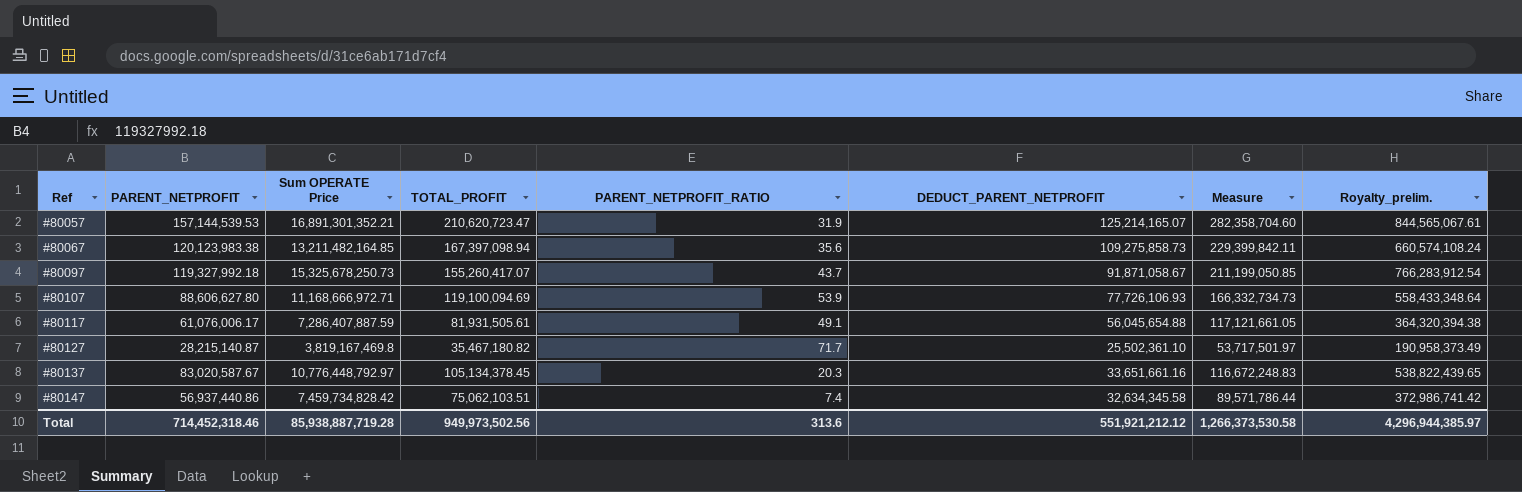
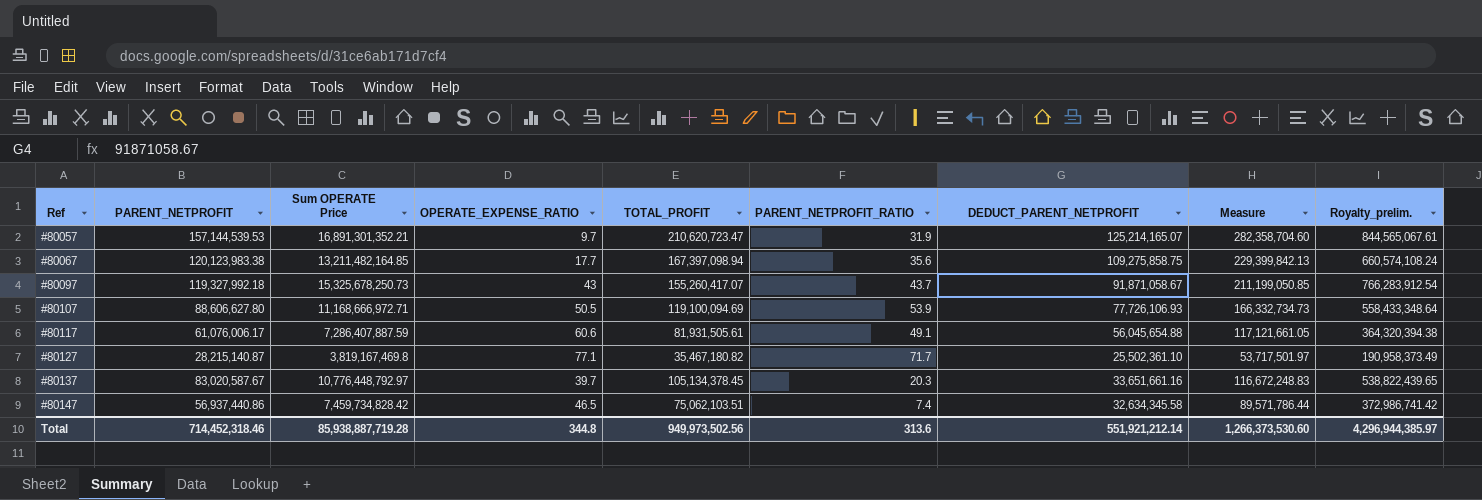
column OPERATE_EXPENSE_RATIO | position: none -> 4
#80067 | DEDUCT_PARENT_NETPROFIT: 109,275,858.73 -> 109,275,858.75
#80067 | Measure: 229,399,842.11 -> 229,399,842.13
Total | DEDUCT_PARENT_NETPROFIT: 551,921,212.12 -> 551,921,212.14
Total | Measure: 1,266,373,530.58 -> 1,266,373,530.60

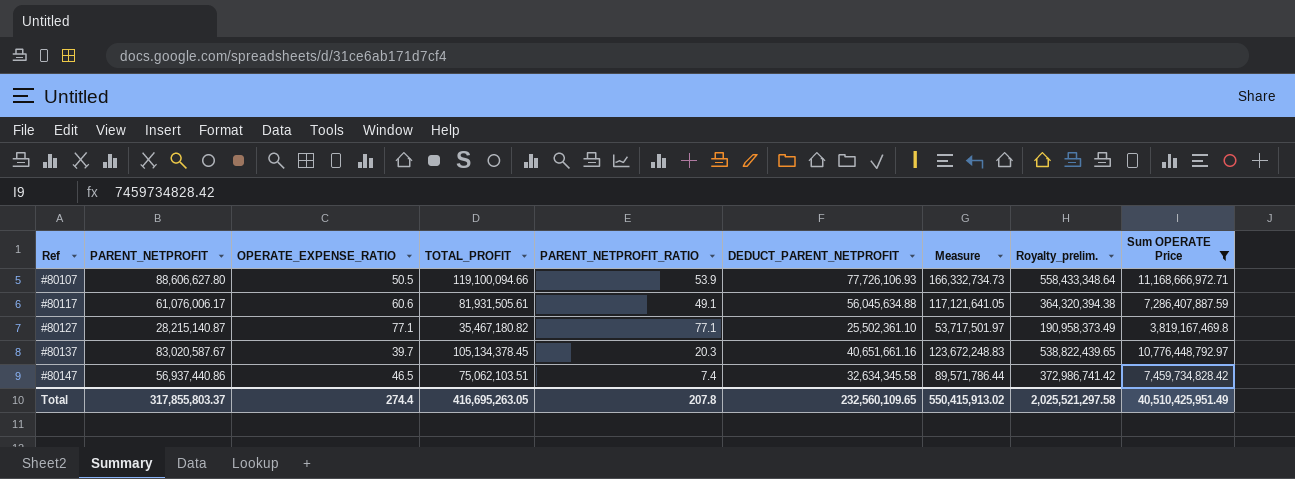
filter: none -> Sum OPERATE Price <= 11,168,666,972.71
column Sum OPERATE Price | position: 3 -> 9
#80107 | TOTAL_PROFIT: 119,100,094.69 -> 119,100,094.66
#80117 | DEDUCT_PARENT_NETPROFIT: 56,045,654.88 -> 56,045,634.88
#80117 | Measure: 117,121,661.05 -> 117,121,641.05
#80127 | PARENT_NETPROFIT_RATIO: 71.7 -> 77.1
#80137 | DEDUCT_PARENT_NETPROFIT: 33,651,661.16 -> 40,651,661.16
#80137 | Measure: 116,672,248.83 -> 123,672,248.83
Total | PARENT_NETPROFIT: 714,452,318.46 -> 317,855,803.37
Total | OPERATE_EXPENSE_RATIO: 344.8 -> 274.4
Total | TOTAL_PROFIT: 949,973,502.56 -> 416,695,263.05
Total | PARENT_NETPROFIT_RATIO: 313.6 -> 207.8
Total | DEDUCT_PARENT_NETPROFIT: 551,921,212.14 -> 232,560,109.65
Total | Measure: 1,266,373,530.60 -> 550,415,913.02
Total | Royalty_prelim.: 4,296,944,385.97 -> 2,025,521,297.58
Total | Sum OPERATE Price: 85,938,887,719.28 -> 40,510,425,951.49

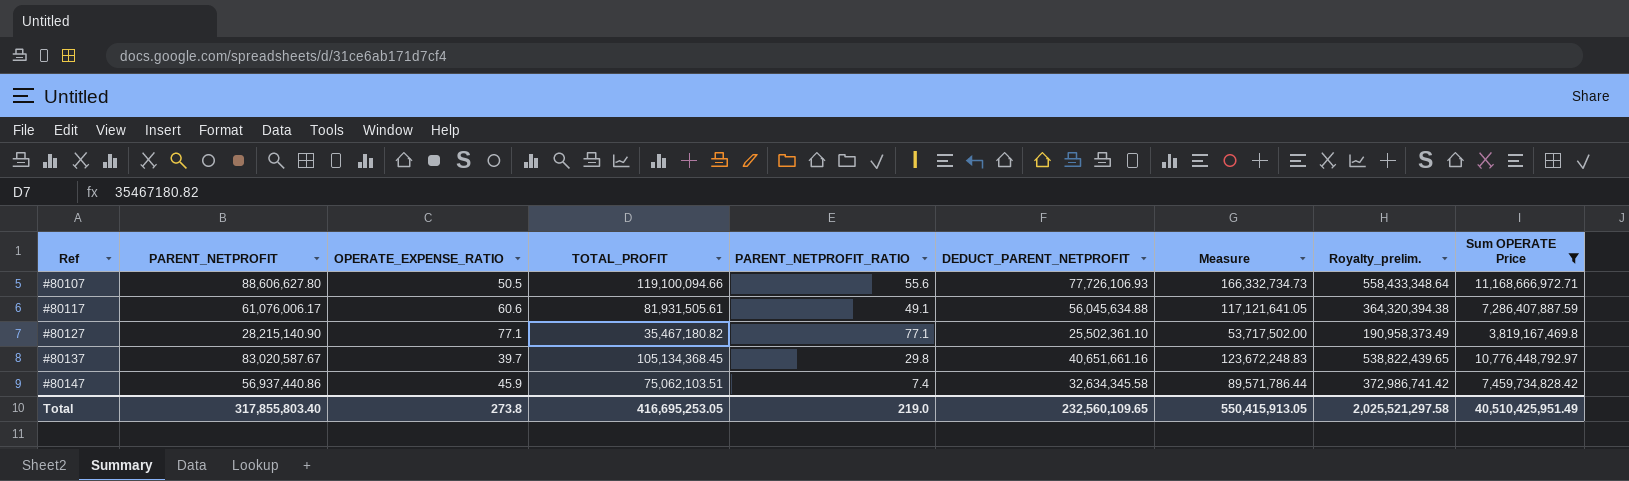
#80107 | PARENT_NETPROFIT_RATIO: 53.9 -> 55.6
#80127 | PARENT_NETPROFIT: 28,215,140.87 -> 28,215,140.90
#80127 | Measure: 53,717,501.97 -> 53,717,502.00
#80137 | TOTAL_PROFIT: 105,134,378.45 -> 105,134,368.45
#80137 | PARENT_NETPROFIT_RATIO: 20.3 -> 29.8
#80147 | OPERATE_EXPENSE_RATIO: 46.5 -> 45.9
Total | PARENT_NETPROFIT: 317,855,803.37 -> 317,855,803.40
Total | OPERATE_EXPENSE_RATIO: 274.4 -> 273.8
Total | TOTAL_PROFIT: 416,695,263.05 -> 416,695,253.05
Total | PARENT_NETPROFIT_RATIO: 207.8 -> 219.0
Total | Measure: 550,415,913.02 -> 550,415,913.05

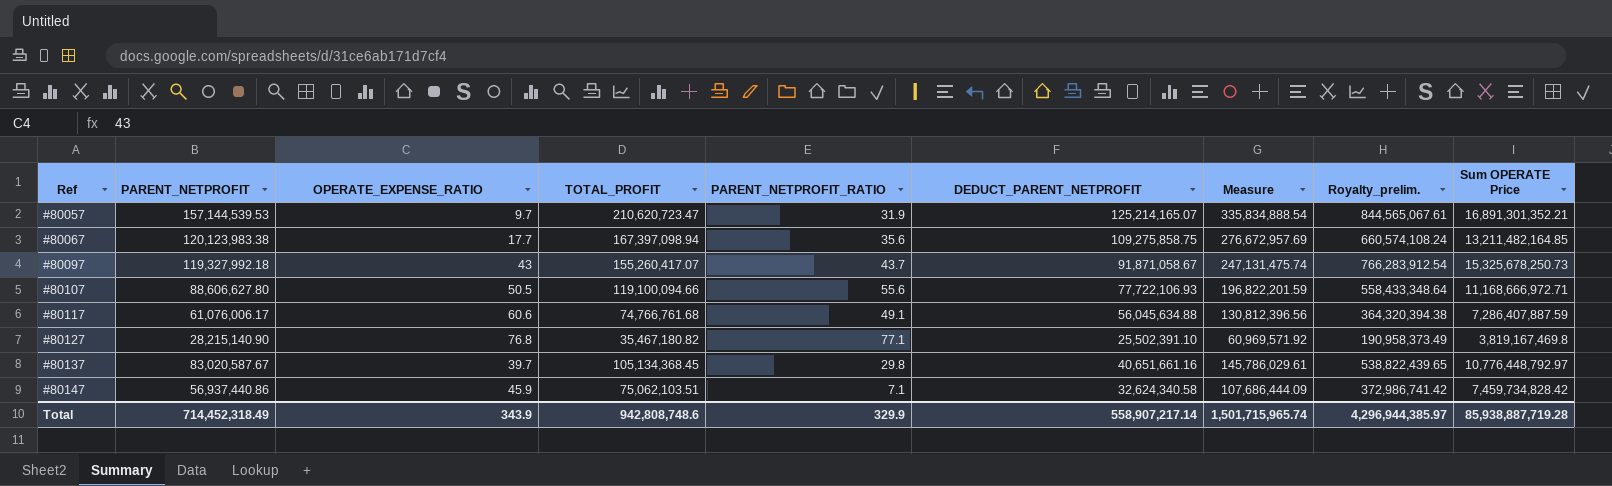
filter: Sum OPERATE Price <= 11,168,666,972.71 -> none
column Measure | formula: [PARENT_NETPROFIT] + [DEDUCT_PARENT_NETPROFIT] -> [TOTAL_PROFIT] + [DEDUCT_PARENT_NETPROFIT]
#80107 | DEDUCT_PARENT_NETPROFIT: 77,726,106.93 -> 77,722,106.93
#80117 | TOTAL_PROFIT: 81,931,505.61 -> 74,766,761.68
#80127 | OPERATE_EXPENSE_RATIO: 77.1 -> 76.8
#80127 | DEDUCT_PARENT_NETPROFIT: 25,502,361.10 -> 25,502,391.10
#80147 | PARENT_NETPROFIT_RATIO: 7.4 -> 7.1
#80147 | DEDUCT_PARENT_NETPROFIT: 32,634,345.58 -> 32,624,340.58
Total | PARENT_NETPROFIT: 317,855,803.40 -> 714,452,318.49
Total | OPERATE_EXPENSE_RATIO: 273.8 -> 343.9
Total | TOTAL_PROFIT: 416,695,253.05 -> 942,808,748.6
Total | PARENT_NETPROFIT_RATIO: 219.0 -> 329.9
Total | DEDUCT_PARENT_NETPROFIT: 232,560,109.65 -> 558,907,217.14
Total | Measure: 550,415,913.05 -> 1,501,715,965.74
Total | Royalty_prelim.: 2,025,521,297.58 -> 4,296,944,385.97
Total | Sum OPERATE Price: 40,510,425,951.49 -> 85,938,887,719.28

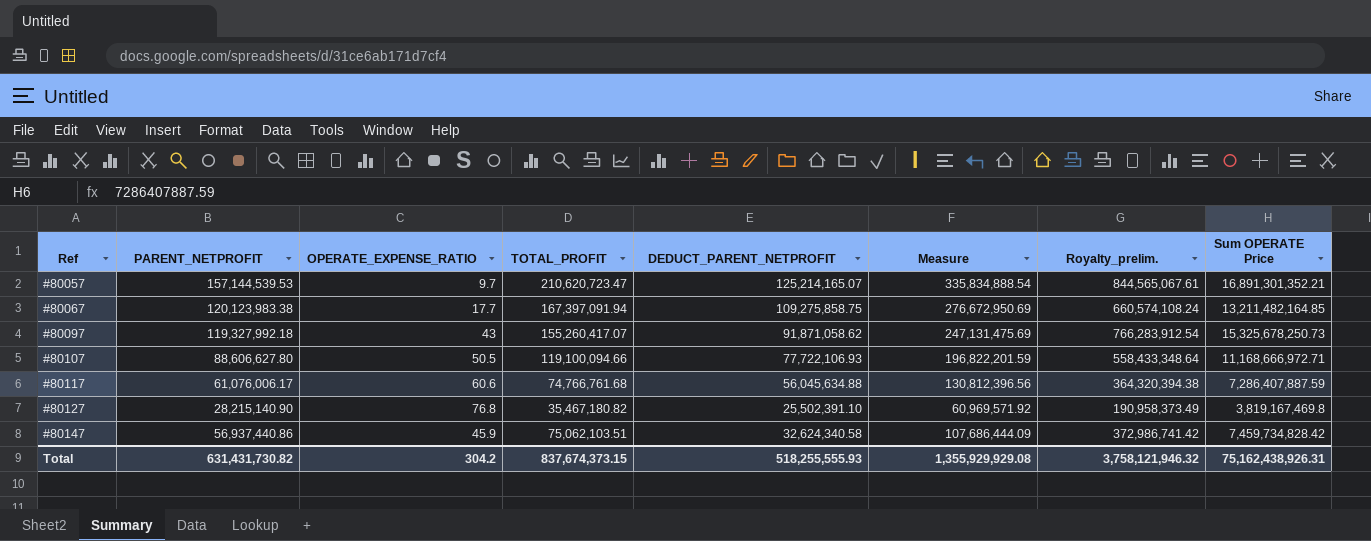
column PARENT_NETPROFIT_RATIO | position: 5 -> none
row #80137: 83,020,587.67 | 39.7 | 105,134,368.45 | 29.8 | 40,651,661.16 | 145,786,029.61 | 538,822,439.65 | 10,776,448,792.97 -> none
#80067 | TOTAL_PROFIT: 167,397,098.94 -> 167,397,091.94
#80067 | Measure: 276,672,957.69 -> 276,672,950.69
#80097 | DEDUCT_PARENT_NETPROFIT: 91,871,058.67 -> 91,871,058.62
#80097 | Measure: 247,131,475.74 -> 247,131,475.69
Total | PARENT_NETPROFIT: 714,452,318.49 -> 631,431,730.82
Total | OPERATE_EXPENSE_RATIO: 343.9 -> 304.2
Total | TOTAL_PROFIT: 942,808,748.6 -> 837,674,373.15
Total | DEDUCT_PARENT_NETPROFIT: 558,907,217.14 -> 518,255,555.93
Total | Measure: 1,501,715,965.74 -> 1,355,929,929.08
Total | Royalty_prelim.: 4,296,944,385.97 -> 3,758,121,946.32
Total | Sum OPERATE Price: 85,938,887,719.28 -> 75,162,438,926.31

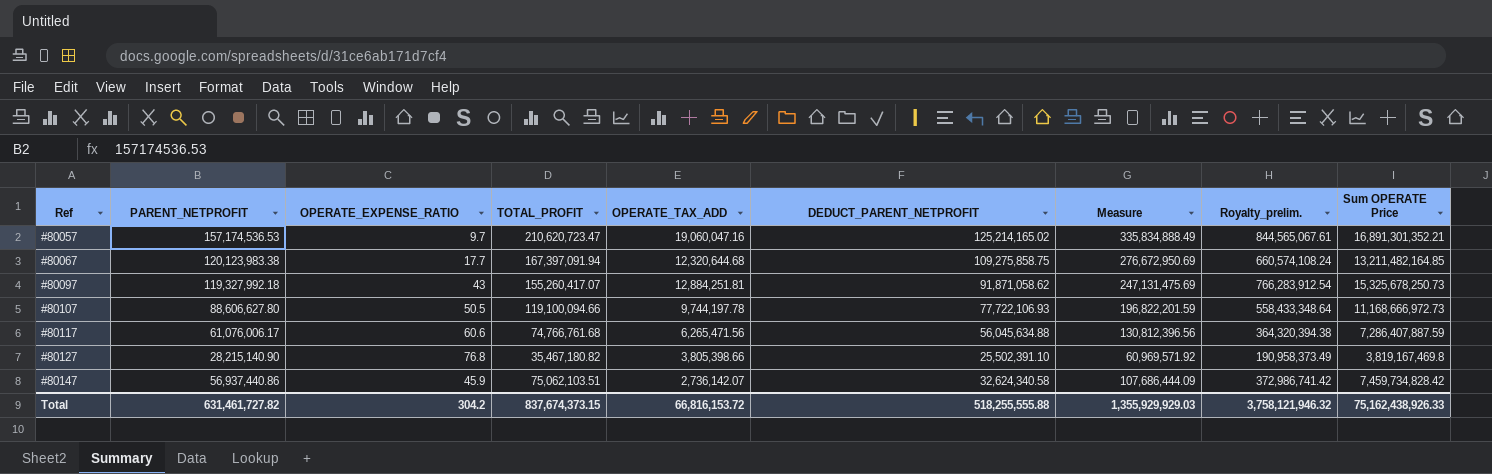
column OPERATE_TAX_ADD | position: none -> 5
#80057 | PARENT_NETPROFIT: 157,144,539.53 -> 157,174,536.53
#80057 | DEDUCT_PARENT_NETPROFIT: 125,214,165.07 -> 125,214,165.02
#80057 | Measure: 335,834,888.54 -> 335,834,888.49
#80107 | Sum OPERATE Price: 11,168,666,972.71 -> 11,168,666,972.73
Total | PARENT_NETPROFIT: 631,431,730.82 -> 631,461,727.82
Total | DEDUCT_PARENT_NETPROFIT: 518,255,555.93 -> 518,255,555.88
Total | Measure: 1,355,929,929.08 -> 1,355,929,929.03
Total | Sum OPERATE Price: 75,162,438,926.31 -> 75,162,438,926.33

